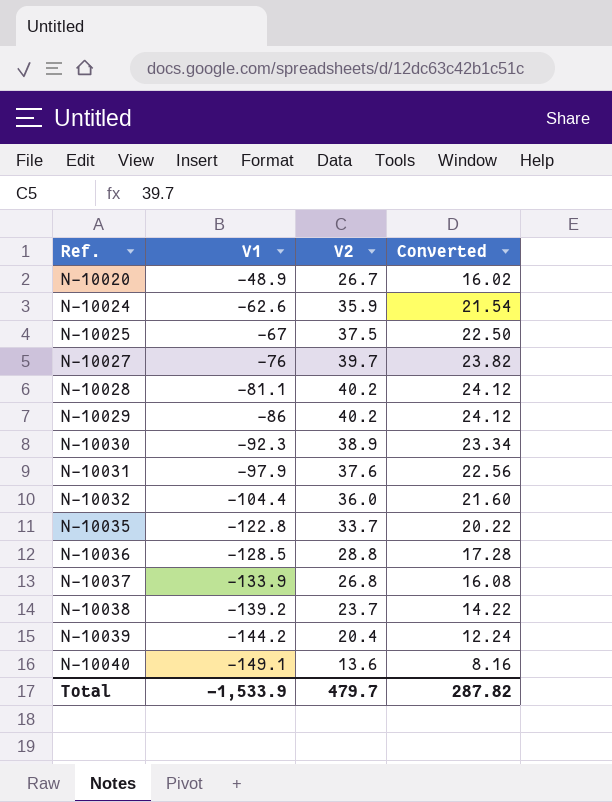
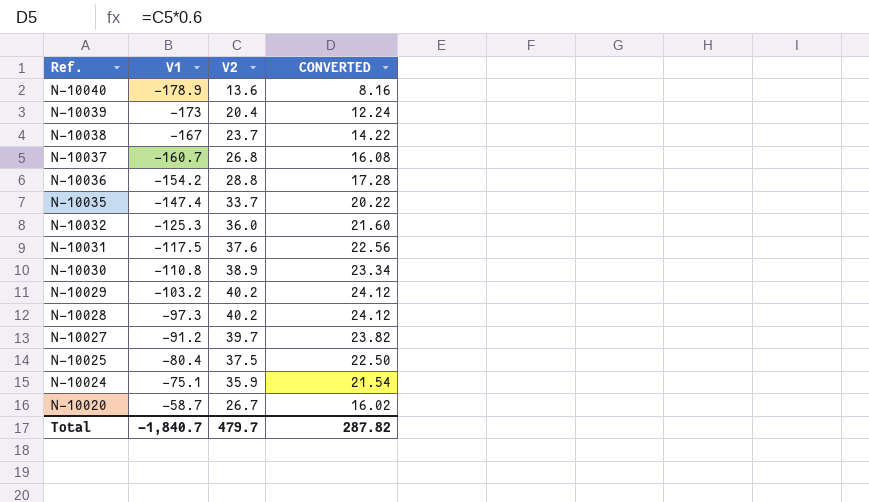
row order: Ref. ascending -> Ref. descending
column name: Converted -> CONVERTED
N-10040 | V1: -149.1 -> -178.9
N-10039 | V1: -144.2 -> -173
N-10038 | V1: -139.2 -> -167
N-10037 | V1: -133.9 -> -160.7
N-10036 | V1: -128.5 -> -154.2
N-10035 | V1: -122.8 -> -147.4
N-10032 | V1: -104.4 -> -125.3
N-10031 | V1: -97.9 -> -117.5
N-10030 | V1: -92.3 -> -110.8
N-10029 | V1: -86 -> -103.2
N-10028 | V1: -81.1 -> -97.3
N-10027 | V1: -76 -> -91.2
N-10025 | V1: -67 -> -80.4
N-10024 | V1: -62.6 -> -75.1
N-10020 | V1: -48.9 -> -58.7
Total | V1: -1,533.9 -> -1,840.7

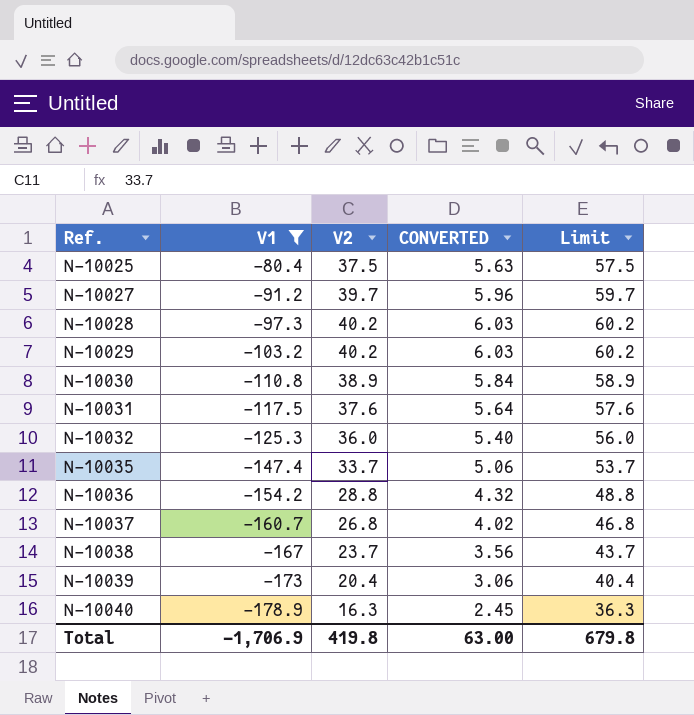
filter: none -> V1 <= -80.4
row order: Ref. descending -> Ref. ascending
column CONVERTED | formula: [V2] * 0.6 -> [V2] * 0.15
column Limit | formula: none -> [V2] + 20
N-10040 | V2: 13.6 -> 16.3
Total | V1: -1,840.7 -> -1,706.9
Total | V2: 479.7 -> 419.8
Total | CONVERTED: 287.82 -> 63.00

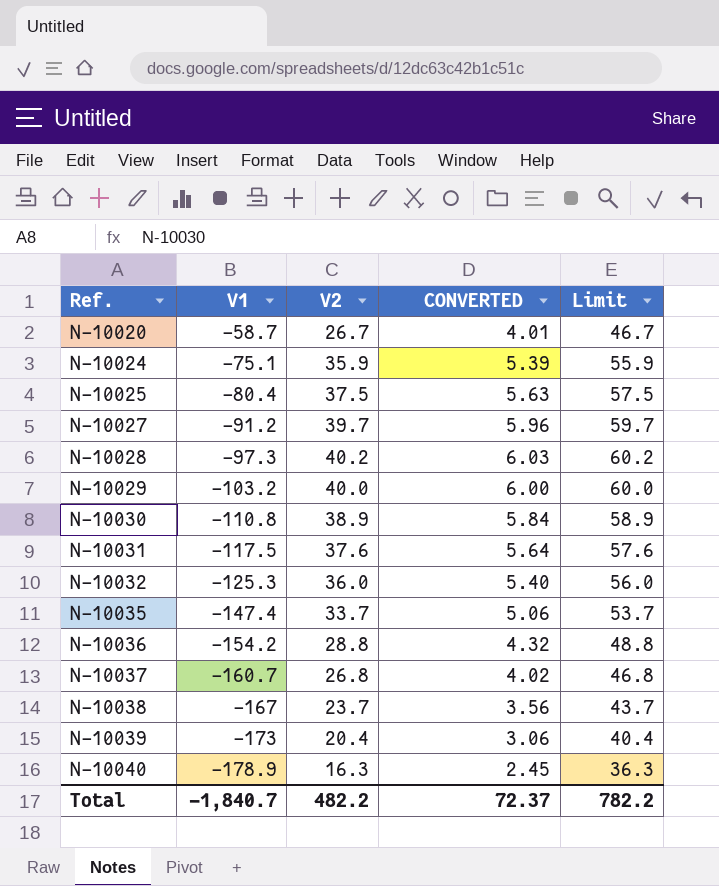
filter: V1 <= -80.4 -> none
N-10029 | V2: 40.2 -> 40.0
N-10029 | CONVERTED: 6.03 -> 6.00
N-10029 | Limit: 60.2 -> 60.0
Total | V1: -1,706.9 -> -1,840.7
Total | V2: 419.8 -> 482.2
Total | CONVERTED: 63.00 -> 72.37
Total | Limit: 679.8 -> 782.2

